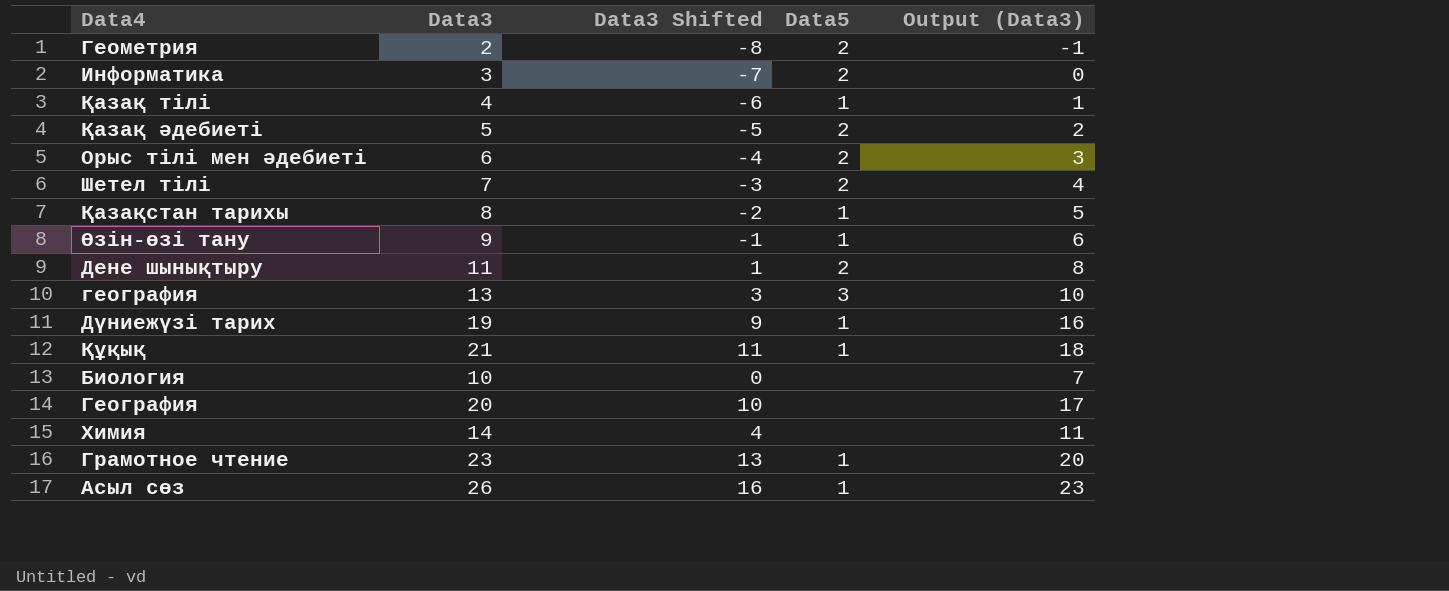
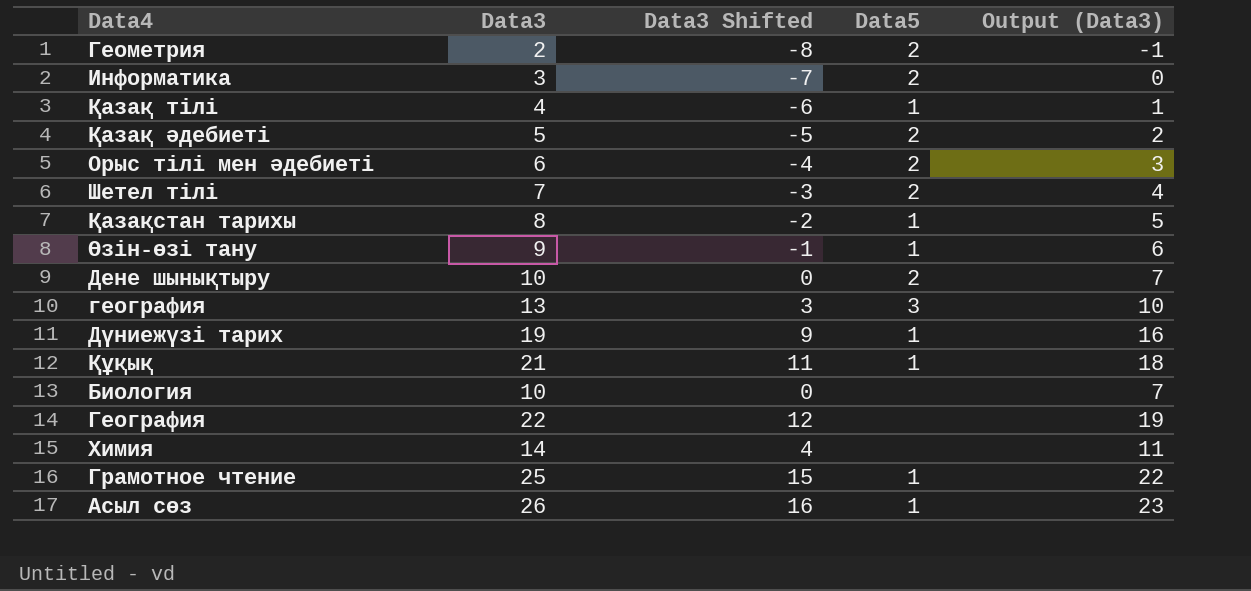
Дене шынықтыру | Data3: 11 -> 10
Дене шынықтыру | Data3 Shifted: 1 -> 0
Дене шынықтыру | Output (Data3): 8 -> 7
География | Data3: 20 -> 22
География | Data3 Shifted: 10 -> 12
География | Output (Data3): 17 -> 19
Грамотное чтение | Data3: 23 -> 25
Грамотное чтение | Data3 Shifted: 13 -> 15
Грамотное чтение | Output (Data3): 20 -> 22

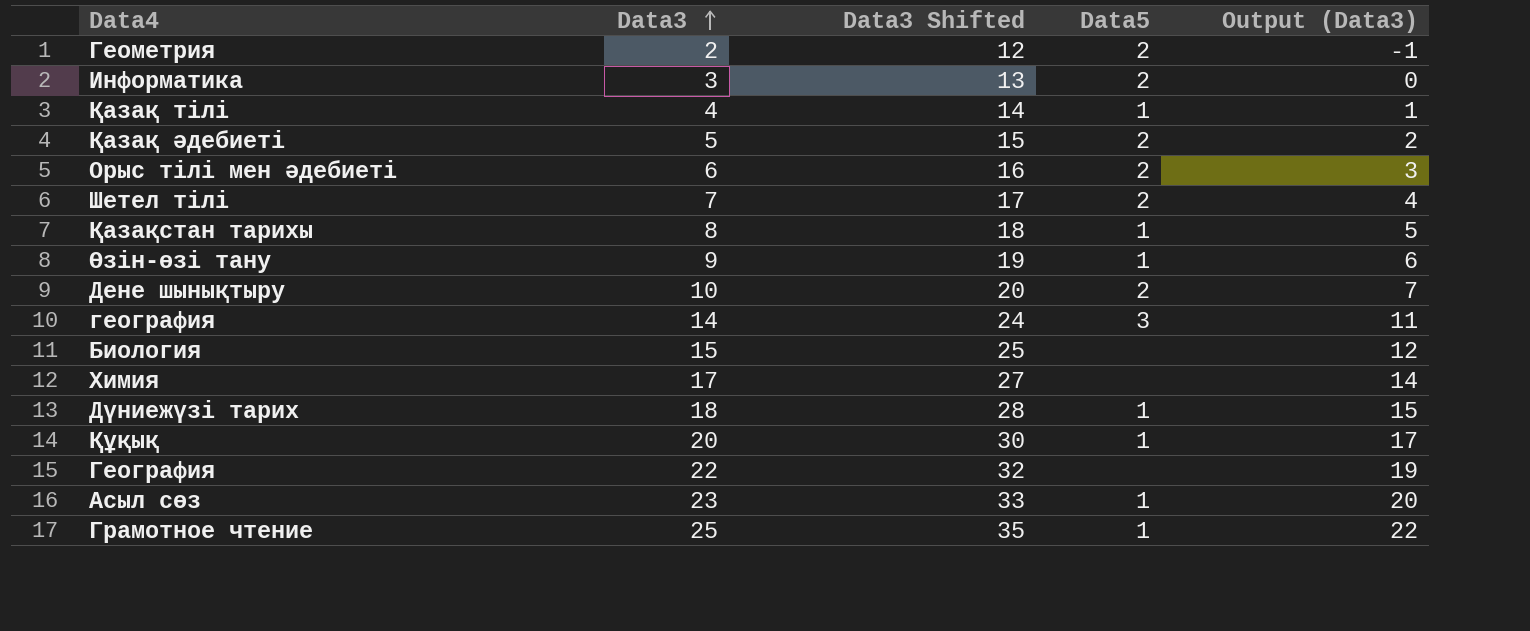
row order: none -> Data3 ascending
column Data3 Shifted | formula: [Data3] - 10 -> [Data3] + 10
география | Data3: 13 -> 14
география | Output (Data3): 10 -> 11
Биология | Data3: 10 -> 15
Биология | Output (Data3): 7 -> 12
Химия | Data3: 14 -> 17
Химия | Output (Data3): 11 -> 14
Дүниежүзі тарих | Data3: 19 -> 18
Дүниежүзі тарих | Output (Data3): 16 -> 15
Құқық | Data3: 21 -> 20
Құқық | Output (Data3): 18 -> 17
Асыл сөз | Data3: 26 -> 23
Асыл сөз | Output (Data3): 23 -> 20

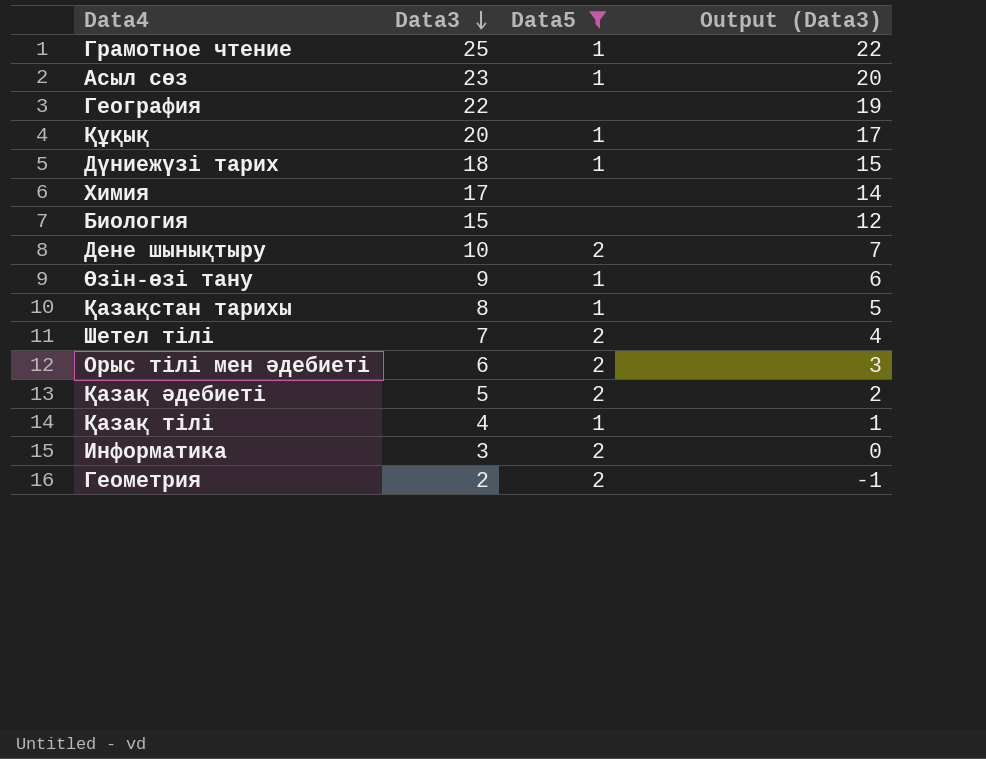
filter: none -> Data5 != 3
row order: Data3 ascending -> Data3 descending
column Data3 Shifted | formula: [Data3] + 10 -> none

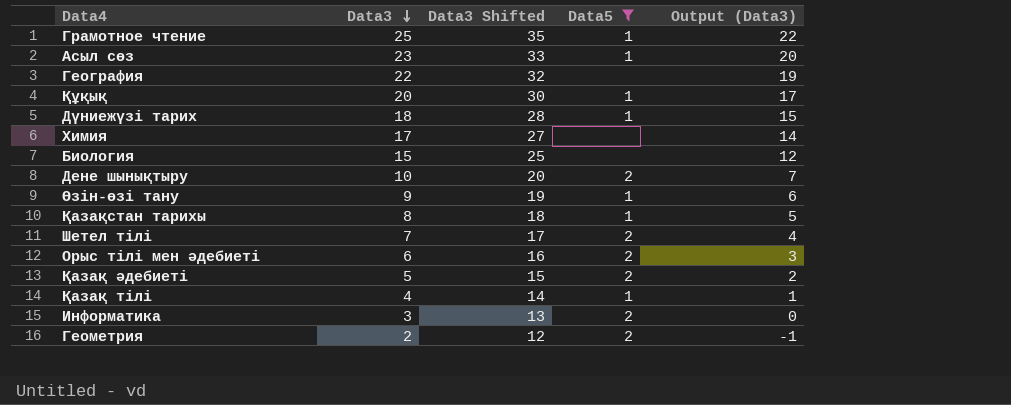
column Data3 Shifted | formula: none -> [Data3] + 10

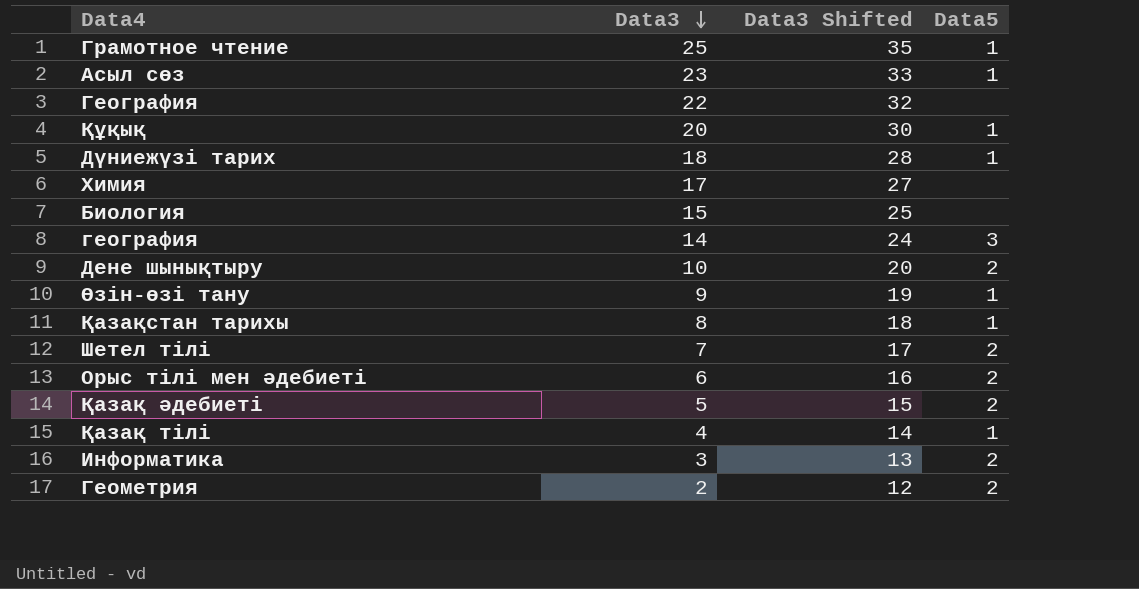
filter: Data5 != 3 -> none
column Output (Data3) | formula: [Data3] - 3 -> none

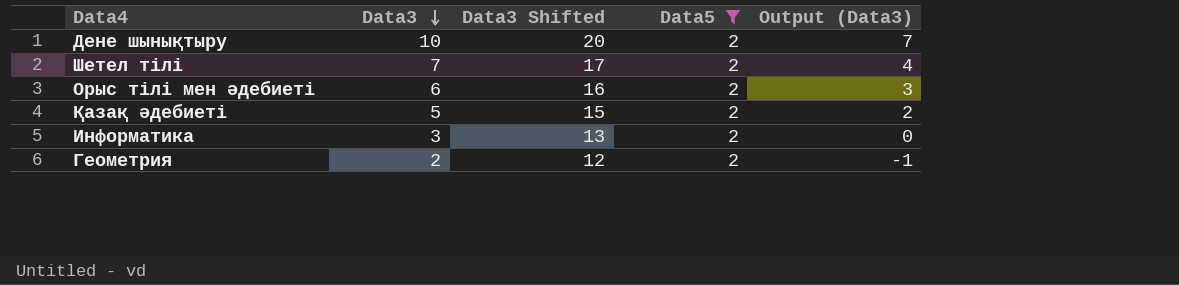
filter: none -> Data5 = 2
column Output (Data3) | formula: none -> [Data3] - 3

